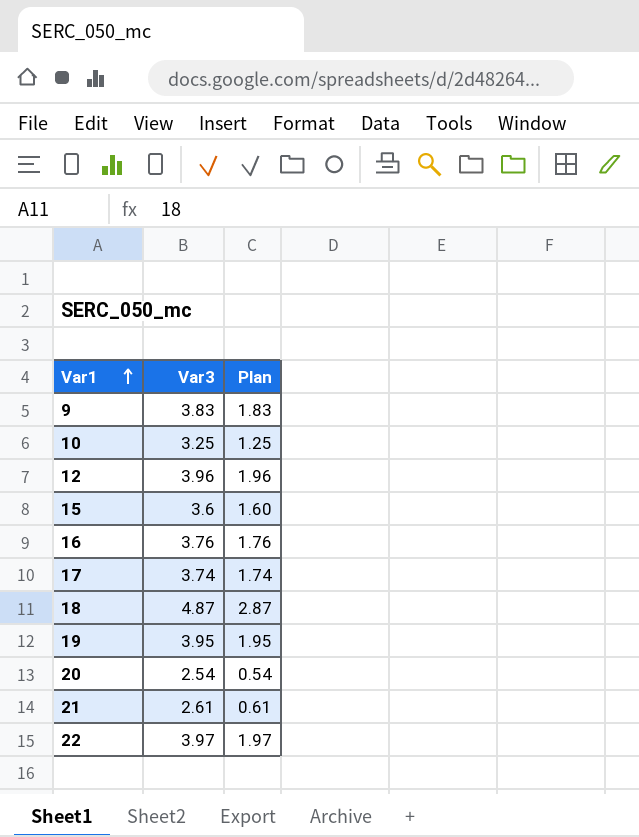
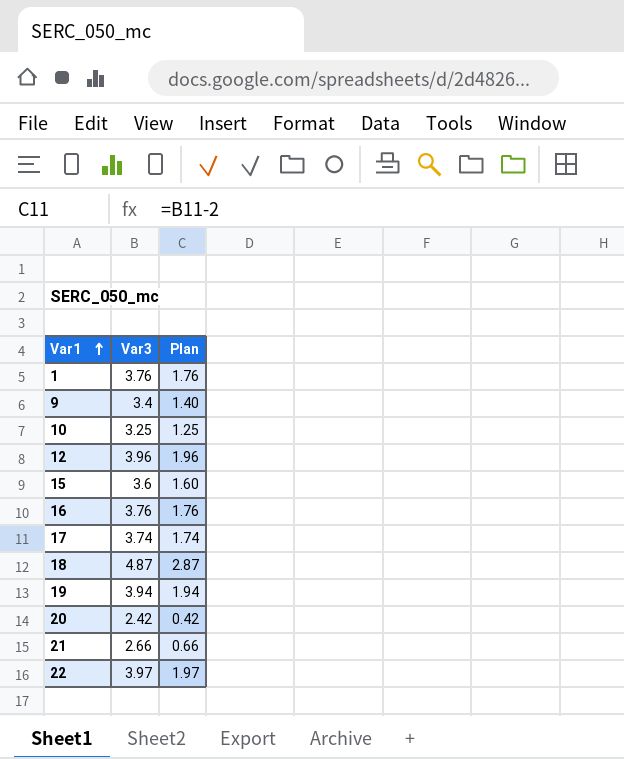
row 1: none -> 3.76 | 1.76
9 | Var3: 3.83 -> 3.4
9 | Plan: 1.83 -> 1.40
19 | Var3: 3.95 -> 3.94
19 | Plan: 1.95 -> 1.94
20 | Var3: 2.54 -> 2.42
20 | Plan: 0.54 -> 0.42
21 | Var3: 2.61 -> 2.66
21 | Plan: 0.61 -> 0.66

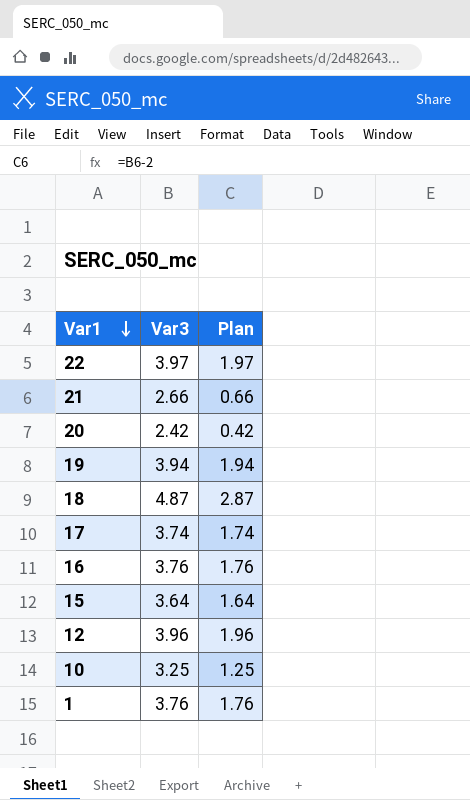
row order: Var1 ascending -> Var1 descending
row 9: 3.4 | 1.40 -> none
15 | Var3: 3.6 -> 3.64
15 | Plan: 1.60 -> 1.64

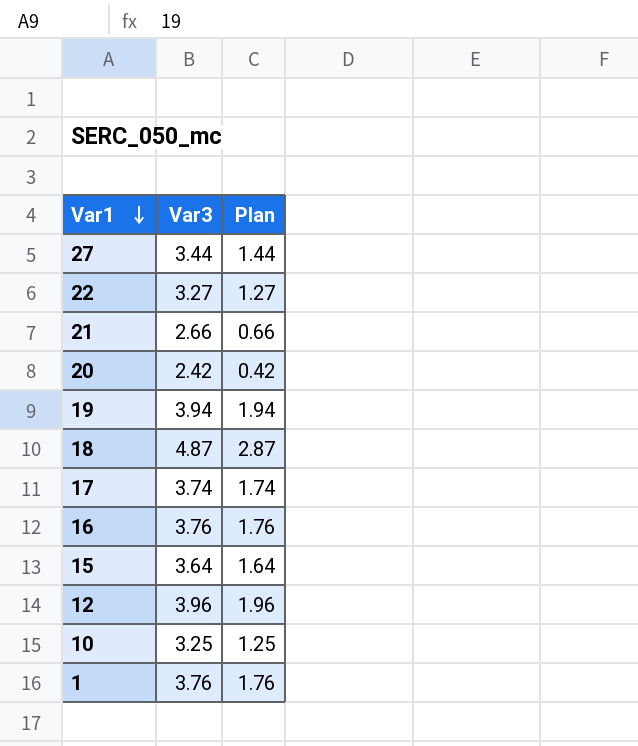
row 27: none -> 3.44 | 1.44
22 | Var3: 3.97 -> 3.27
22 | Plan: 1.97 -> 1.27

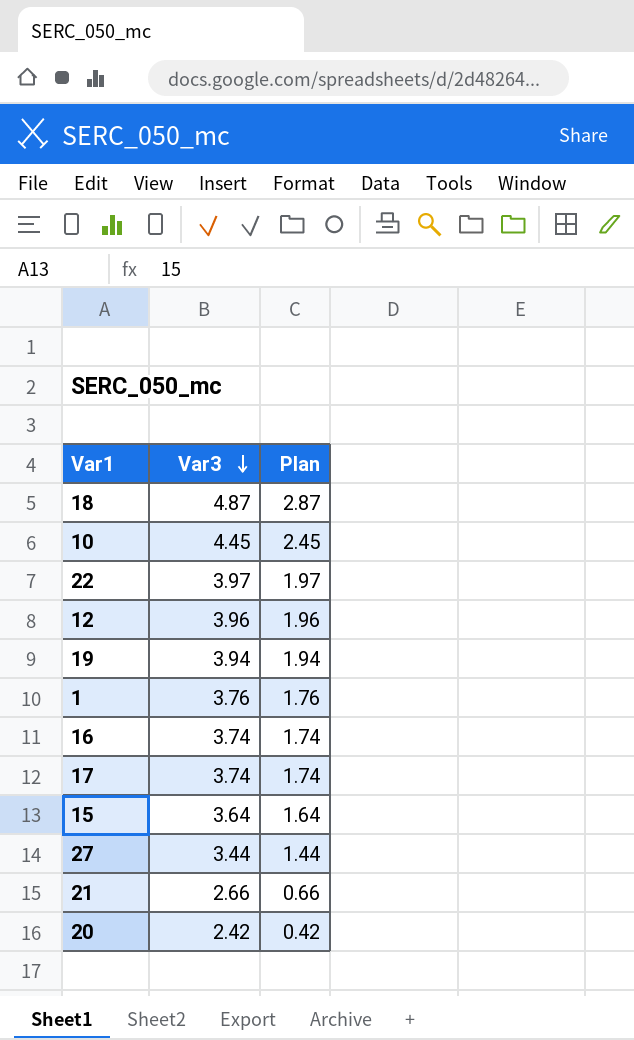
row order: Var1 descending -> Var3 descending
10 | Var3: 3.25 -> 4.45
10 | Plan: 1.25 -> 2.45
22 | Var3: 3.27 -> 3.97
22 | Plan: 1.27 -> 1.97
16 | Var3: 3.76 -> 3.74
16 | Plan: 1.76 -> 1.74

